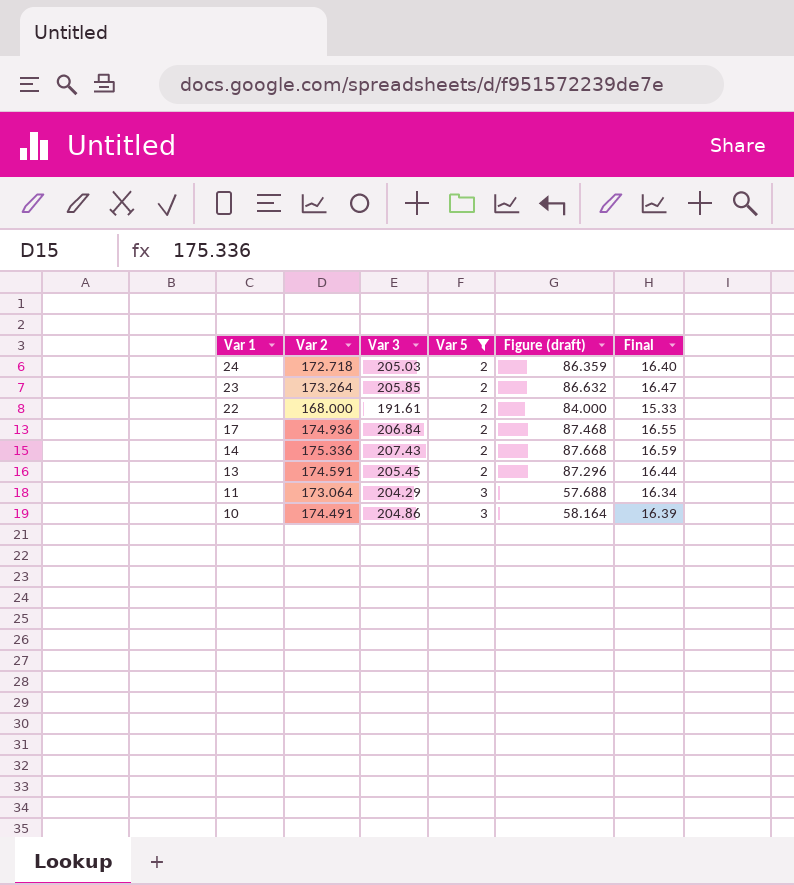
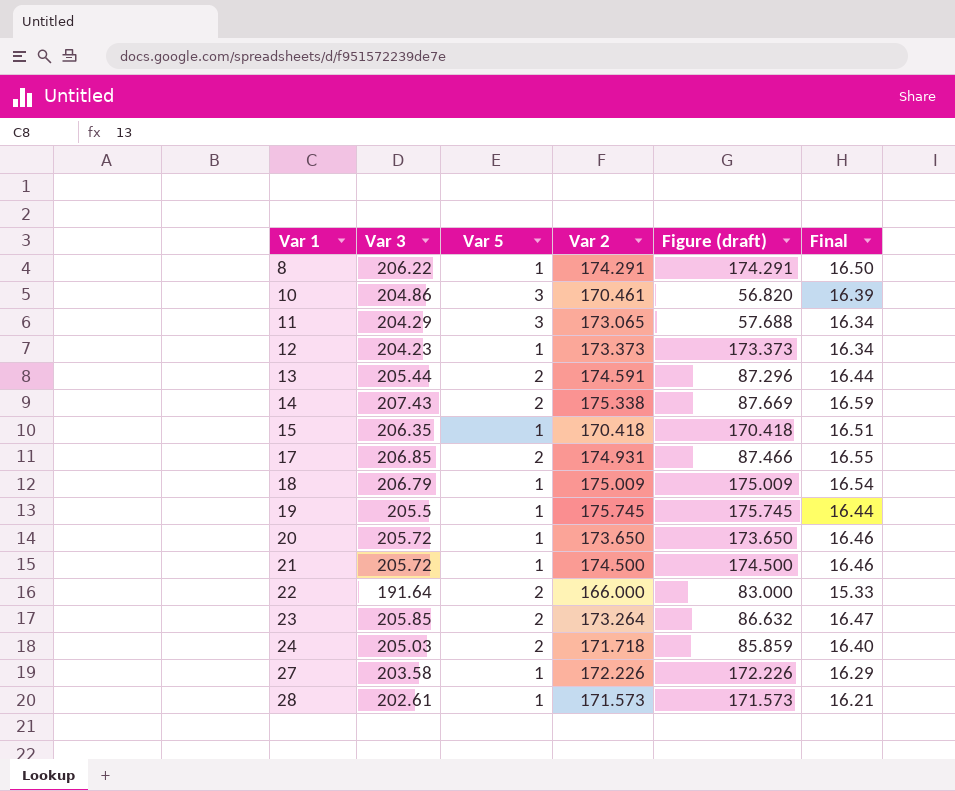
filter: Var 5 != 1 -> none
row order: Var 1 descending -> Var 1 ascending
column Var 2 | position: 2 -> 4
10 | Var 2: 174.491 -> 170.461
10 | Figure (draft): 58.164 -> 56.820
11 | Var 2: 173.064 -> 173.065
13 | Var 3: 205.45 -> 205.44
14 | Var 2: 175.336 -> 175.338
14 | Figure (draft): 87.668 -> 87.669
17 | Var 3: 206.84 -> 206.85
17 | Var 2: 174.936 -> 174.931
17 | Figure (draft): 87.468 -> 87.466
22 | Var 3: 191.61 -> 191.64
22 | Var 2: 168.000 -> 166.000
22 | Figure (draft): 84.000 -> 83.000
24 | Var 2: 172.718 -> 171.718
24 | Figure (draft): 86.359 -> 85.859

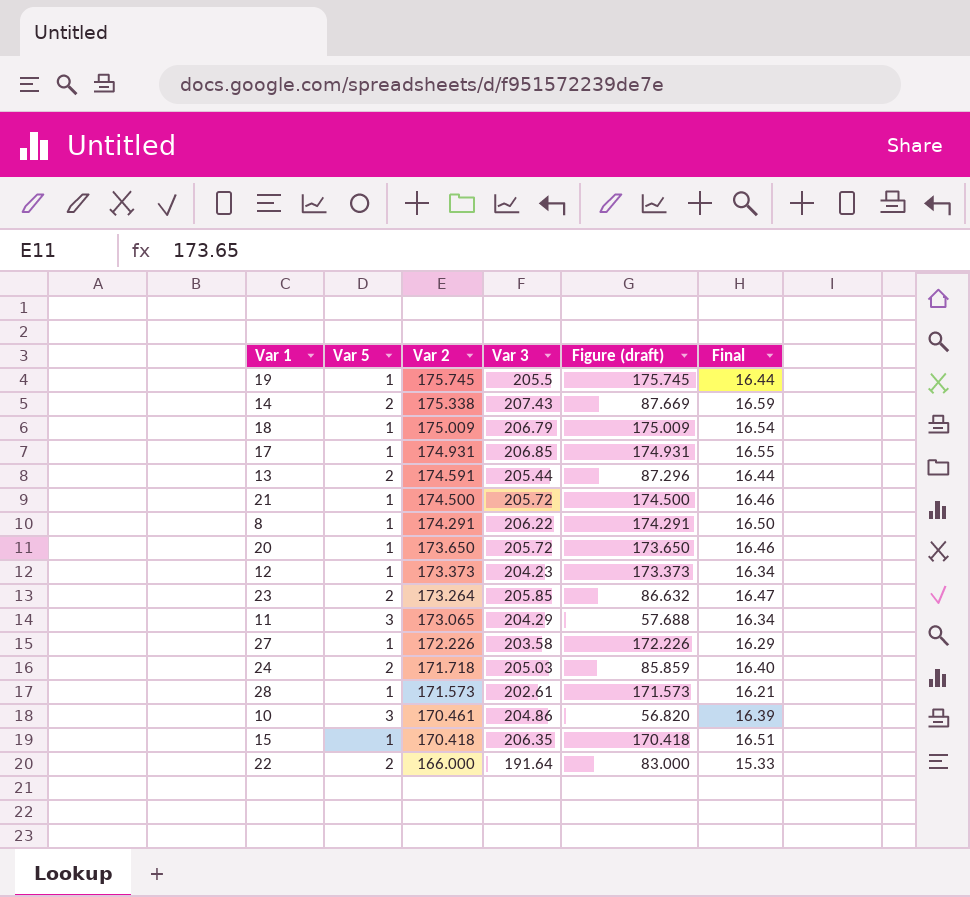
row order: Var 1 ascending -> Var 2 descending
column Var 3 | position: 2 -> 4
17 | Var 5: 2 -> 1
17 | Figure (draft): 87.466 -> 174.931

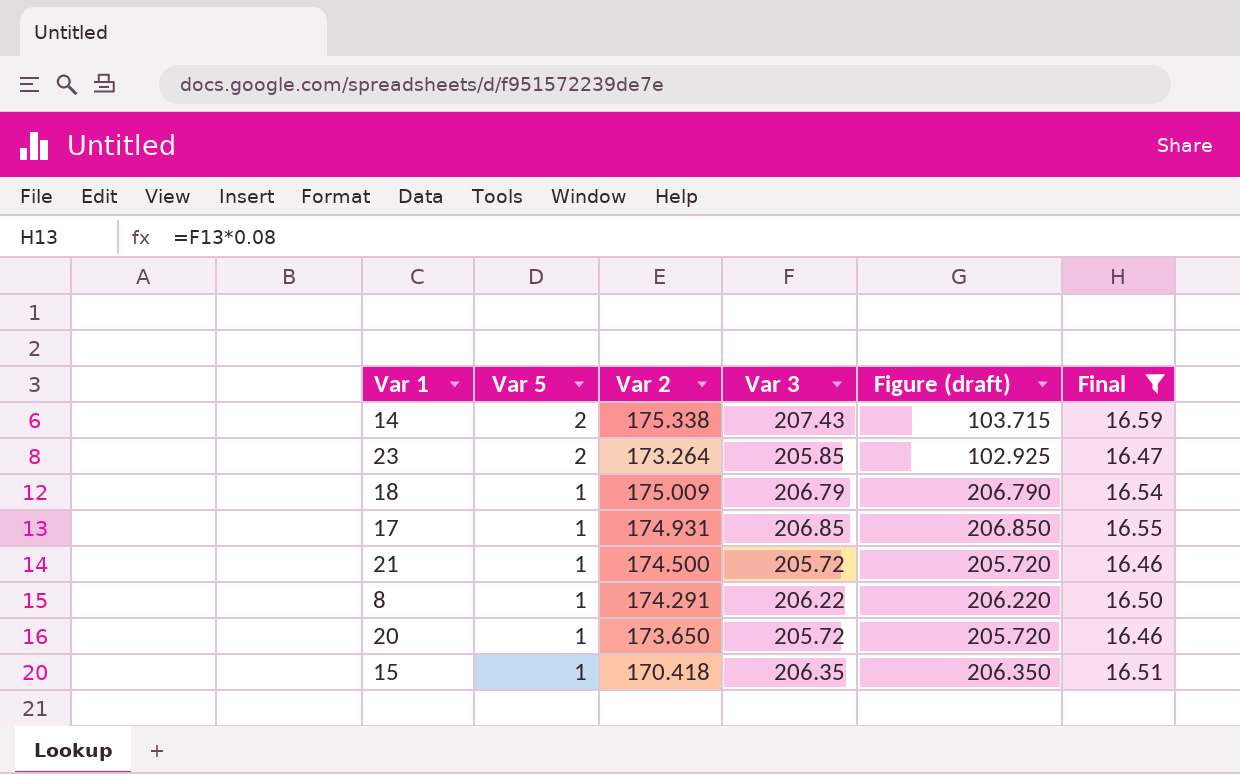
filter: none -> Final >= 16.46
row order: Var 2 descending -> Var 5 descending
column Figure (draft) | formula: [Var 2] / [Var 5] -> [Var 3] / [Var 5]

